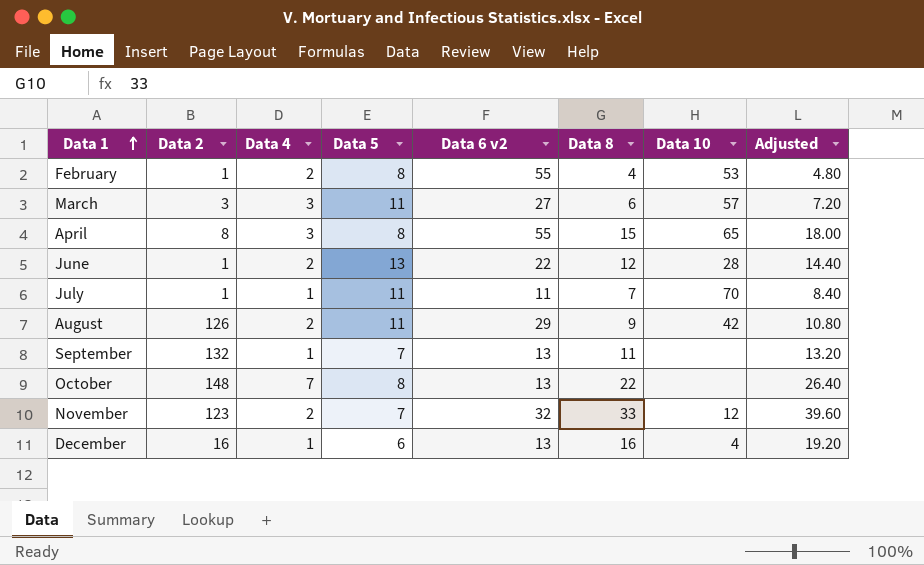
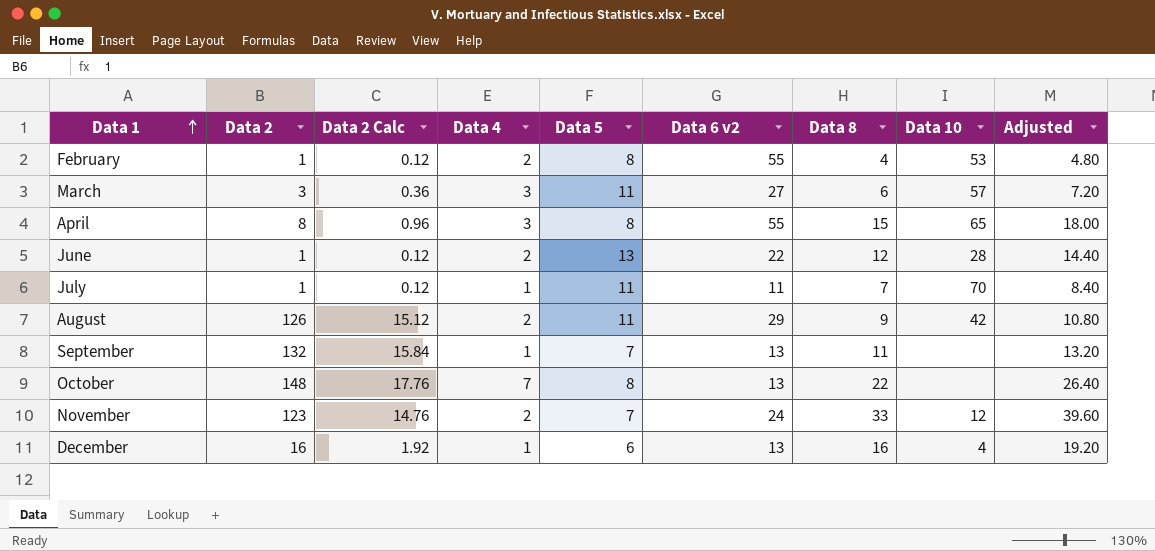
column Data 2 Calc | formula: none -> [Data 2] * 0.12
November | Data 6 v2: 32 -> 24

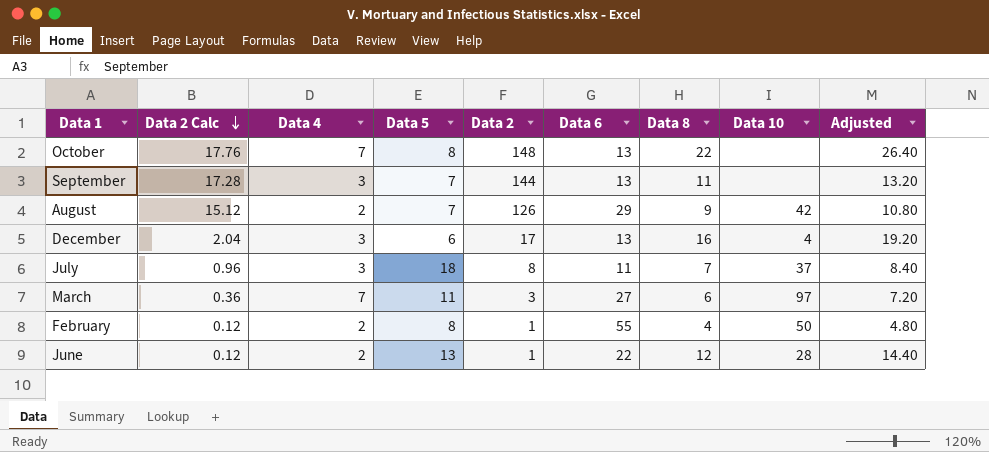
row order: Data 1 ascending -> Data 2 Calc descending
column Data 2 | position: 2 -> 5
column name: Data 6 v2 -> Data 6
row April: 8 | 0.96 | 3 | 8 | 55 | 15 | 65 | 18.00 -> none
row November: 123 | 14.76 | 2 | 7 | 24 | 33 | 12 | 39.60 -> none
September | Data 2 Calc: 15.84 -> 17.28
September | Data 4: 1 -> 3
September | Data 2: 132 -> 144
August | Data 5: 11 -> 7
December | Data 2 Calc: 1.92 -> 2.04
December | Data 4: 1 -> 3
December | Data 2: 16 -> 17
July | Data 2 Calc: 0.12 -> 0.96
July | Data 4: 1 -> 3
July | Data 5: 11 -> 18
July | Data 2: 1 -> 8
July | Data 10: 70 -> 37
March | Data 4: 3 -> 7
March | Data 10: 57 -> 97
February | Data 10: 53 -> 50

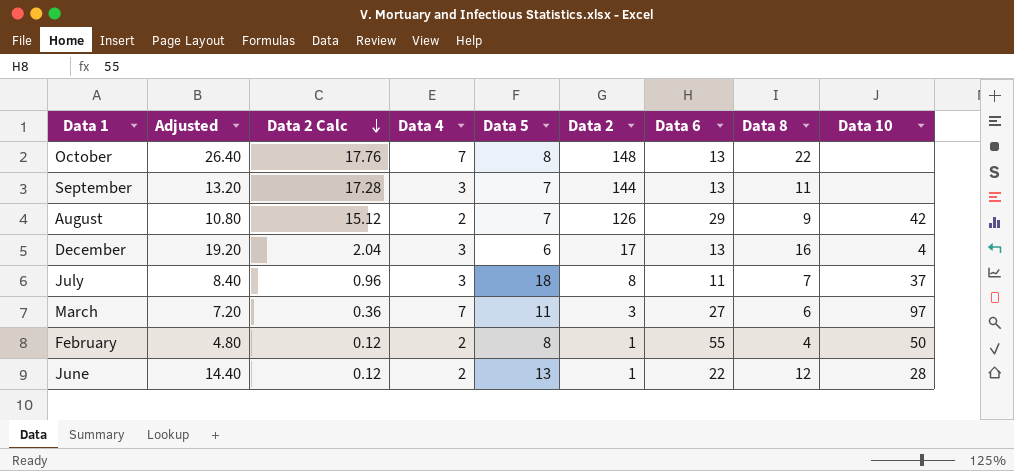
column Adjusted | position: 9 -> 2

